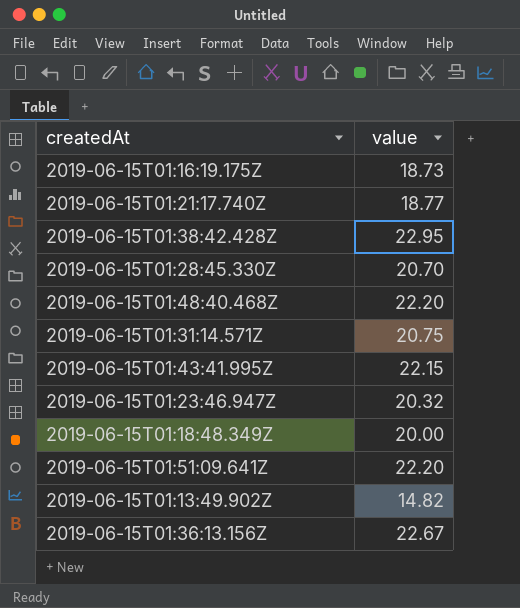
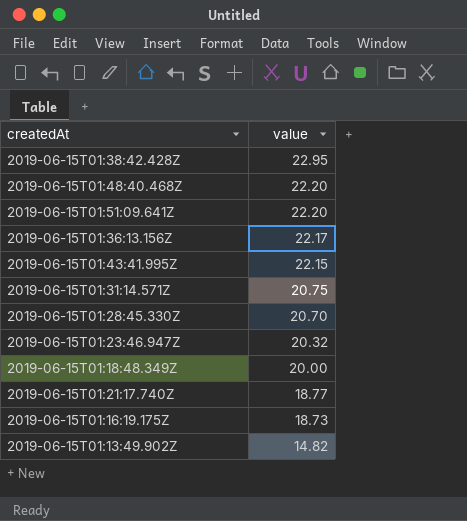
row order: none -> value descending
2019-06-15T01:36:13.156Z | value: 22.67 -> 22.17

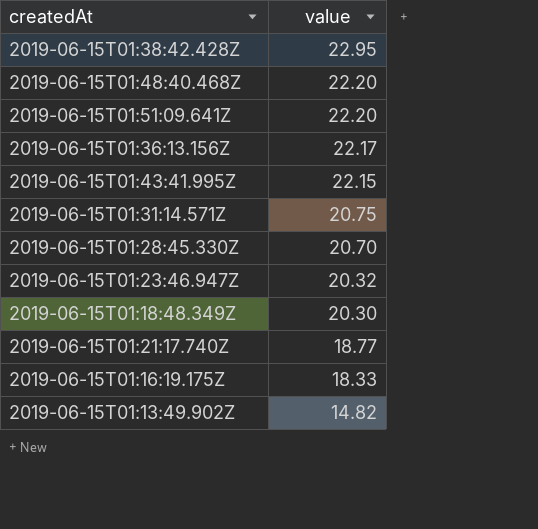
2019-06-15T01:18:48.349Z | value: 20.00 -> 20.30
2019-06-15T01:16:19.175Z | value: 18.73 -> 18.33

